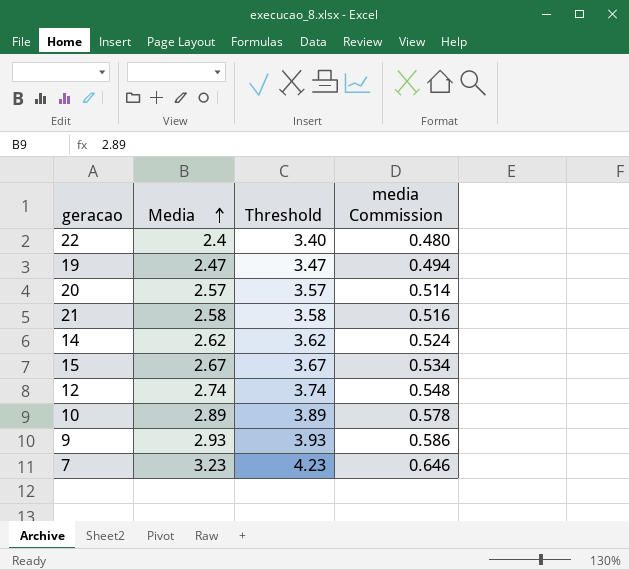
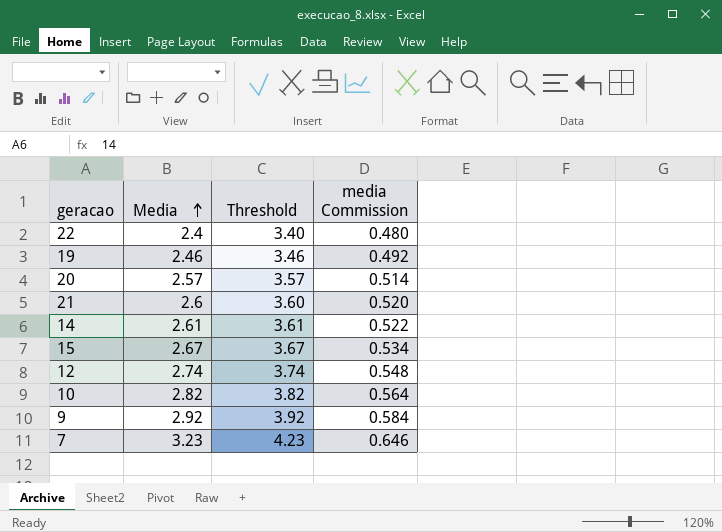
19 | Media: 2.47 -> 2.46
19 | Threshold: 3.47 -> 3.46
19 | media Commission: 0.494 -> 0.492
21 | Media: 2.58 -> 2.6
21 | Threshold: 3.58 -> 3.60
21 | media Commission: 0.516 -> 0.520
14 | Media: 2.62 -> 2.61
14 | Threshold: 3.62 -> 3.61
14 | media Commission: 0.524 -> 0.522
10 | Media: 2.89 -> 2.82
10 | Threshold: 3.89 -> 3.82
10 | media Commission: 0.578 -> 0.564
9 | Media: 2.93 -> 2.92
9 | Threshold: 3.93 -> 3.92
9 | media Commission: 0.586 -> 0.584

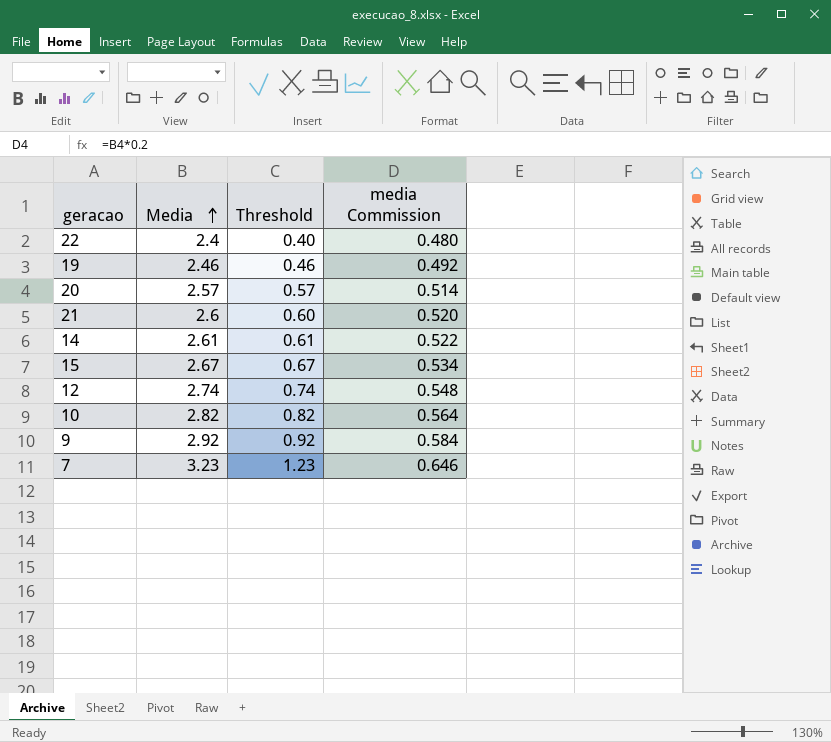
column Threshold | formula: [Media] + 1 -> [Media] - 2

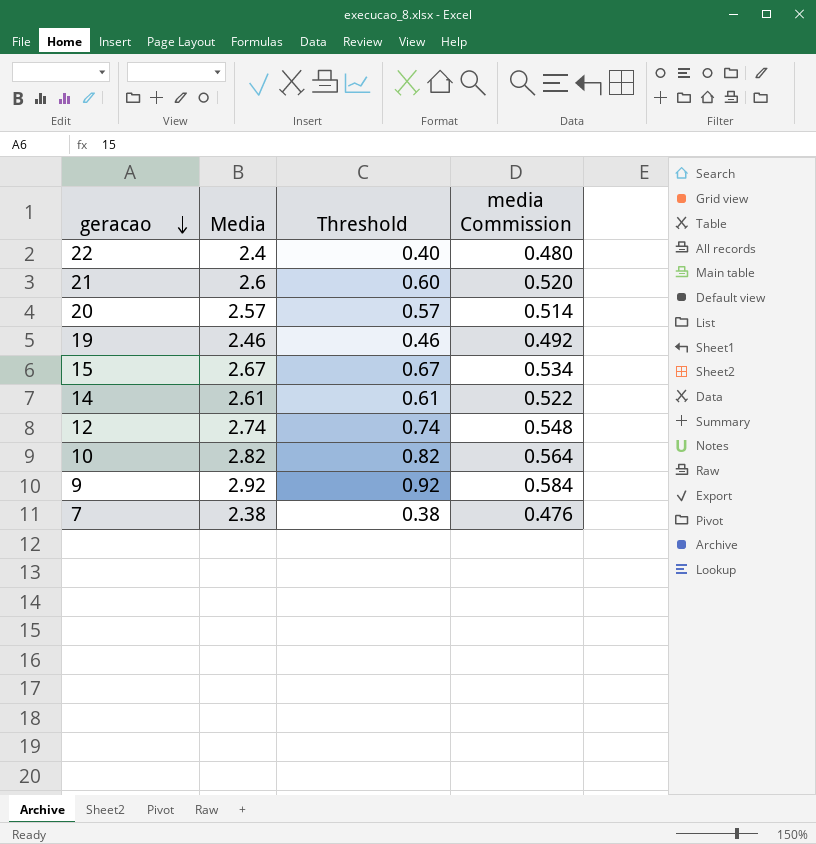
row order: Media ascending -> geracao descending
7 | Media: 3.23 -> 2.38
7 | Threshold: 1.23 -> 0.38
7 | media Commission: 0.646 -> 0.476

